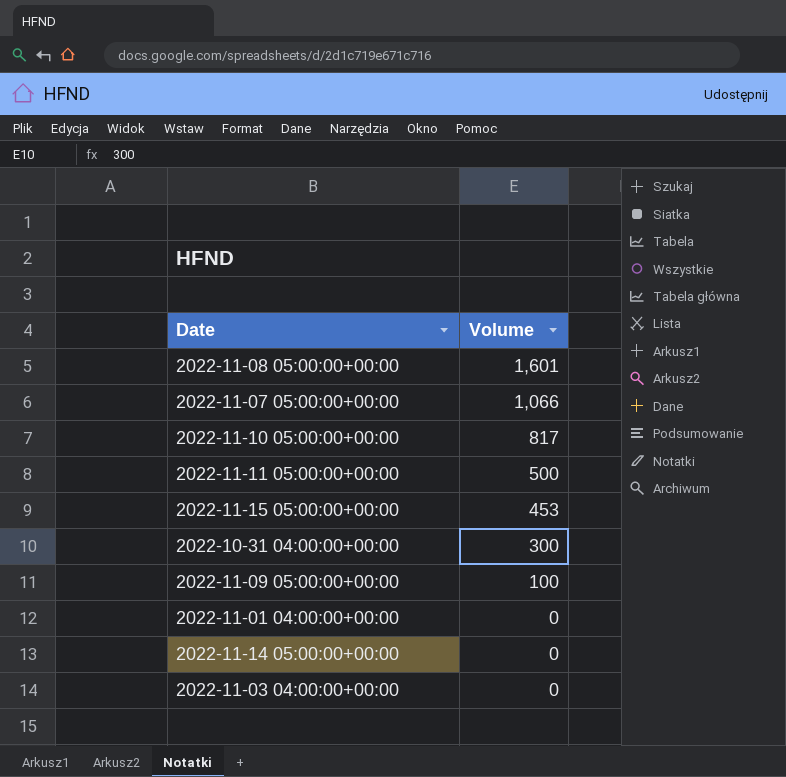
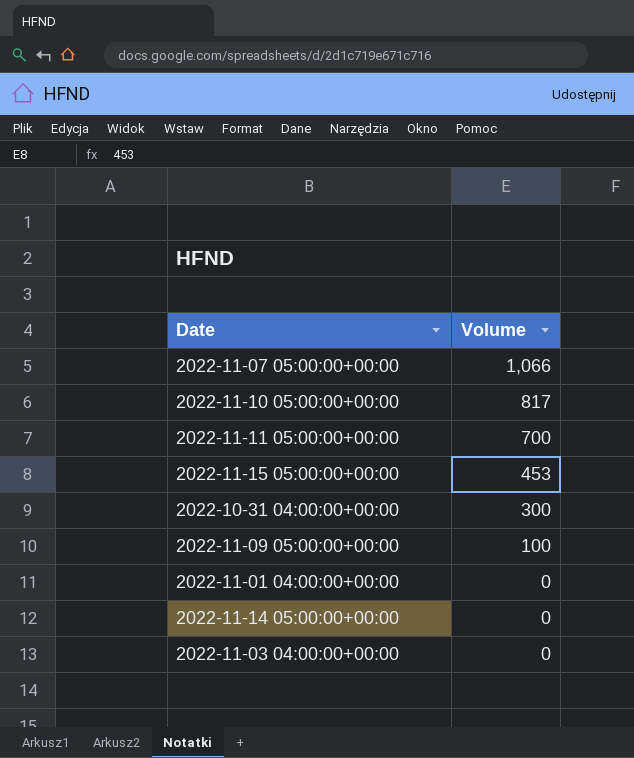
row 2022-11-08 05:00:00+00:00: 1,601 -> none
2022-11-11 05:00:00+00:00 | Volume: 500 -> 700

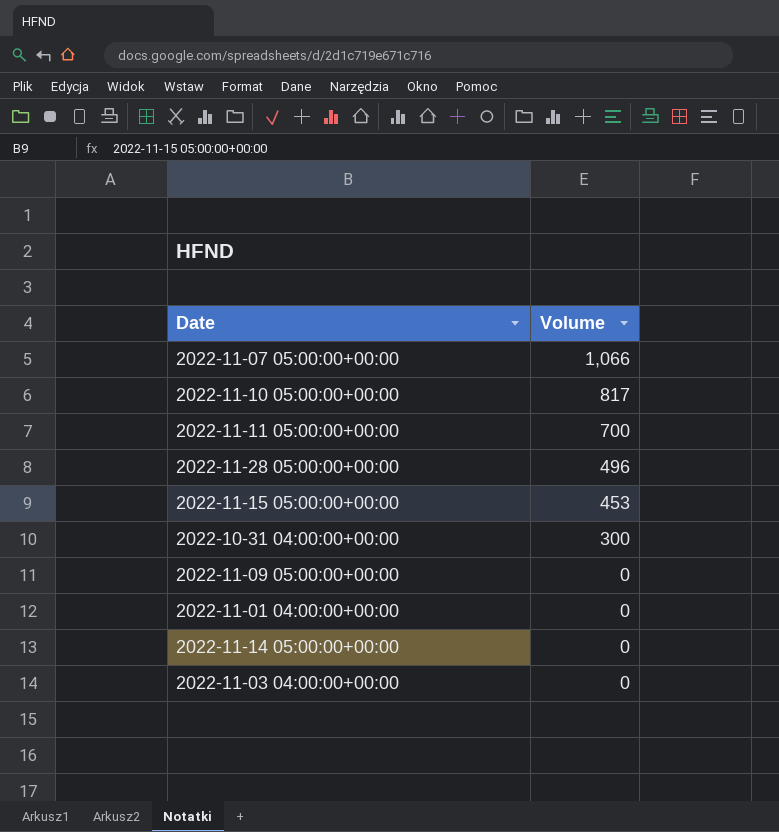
row 2022-11-28 05:00:00+00:00: none -> 496
2022-11-09 05:00:00+00:00 | Volume: 100 -> 0

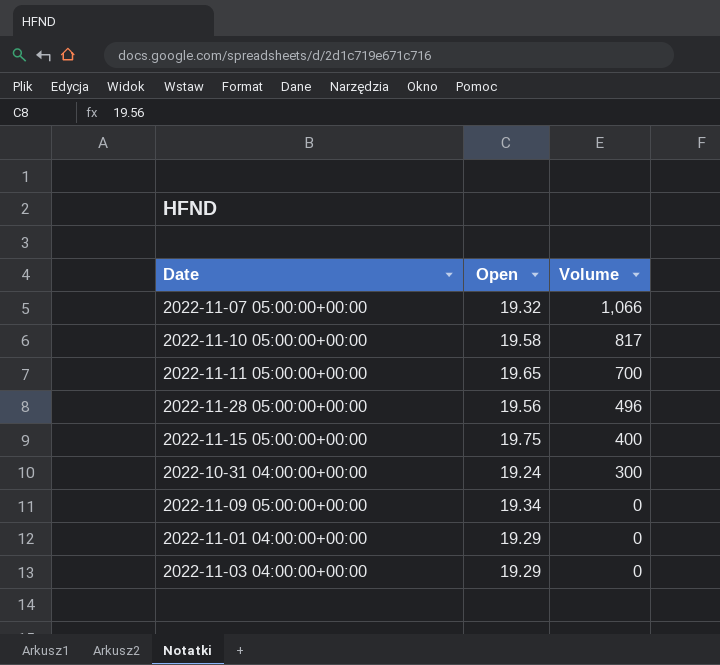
column Open | position: none -> 2
row 2022-11-14 05:00:00+00:00: 0 -> none
2022-11-15 05:00:00+00:00 | Volume: 453 -> 400

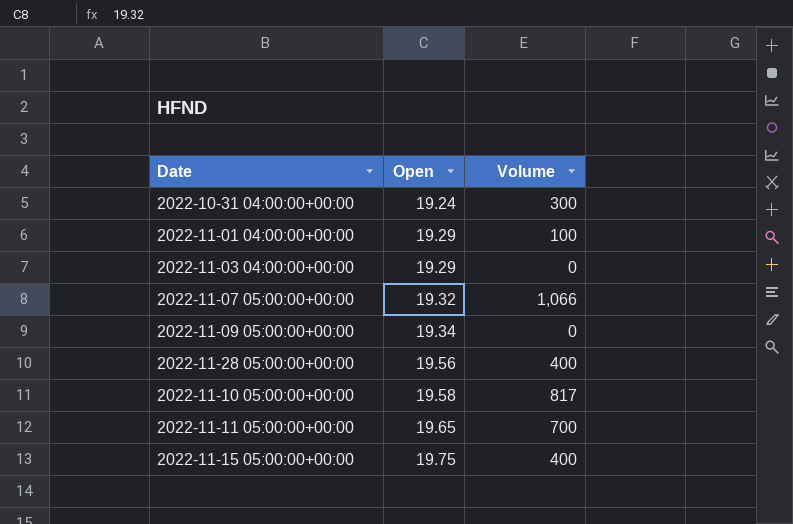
row order: Volume descending -> Open ascending
2022-11-01 04:00:00+00:00 | Volume: 0 -> 100
2022-11-28 05:00:00+00:00 | Volume: 496 -> 400

